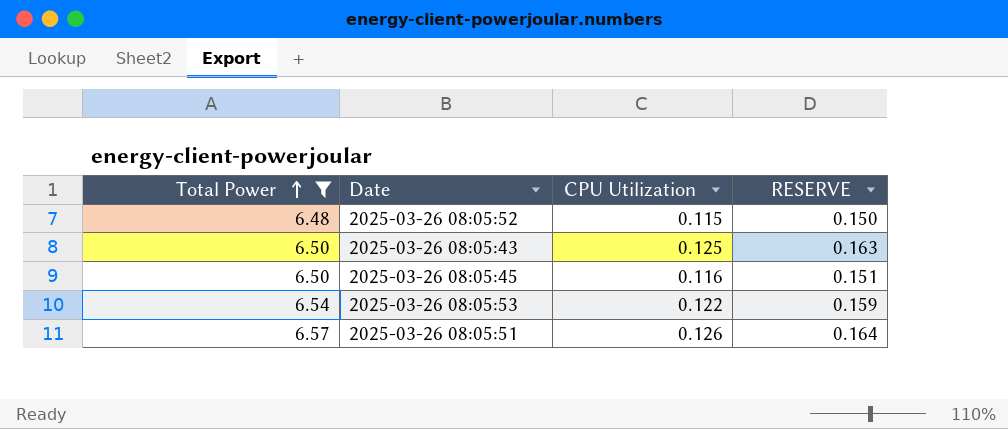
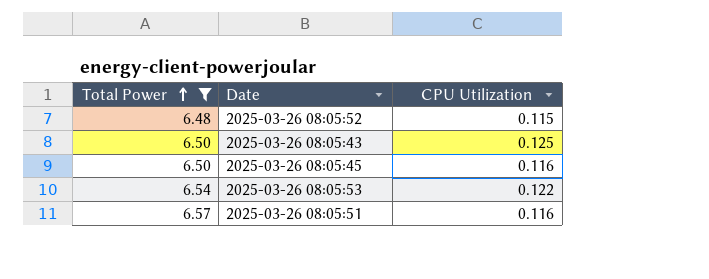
column RESERVE | formula: [CPU Utilization] * 1.3 -> none
2025-03-26 08:05:51 | CPU Utilization: 0.126 -> 0.116

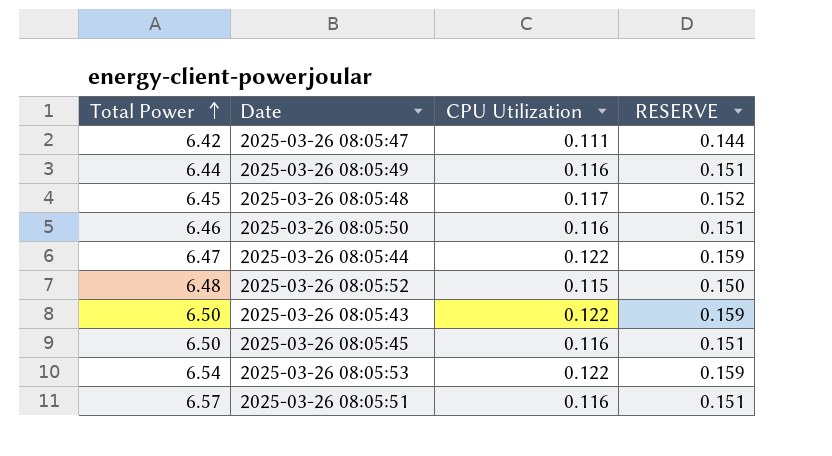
filter: Total Power >= 6.48 -> none
column RESERVE | formula: none -> [CPU Utilization] * 1.3
2025-03-26 08:05:43 | CPU Utilization: 0.125 -> 0.122

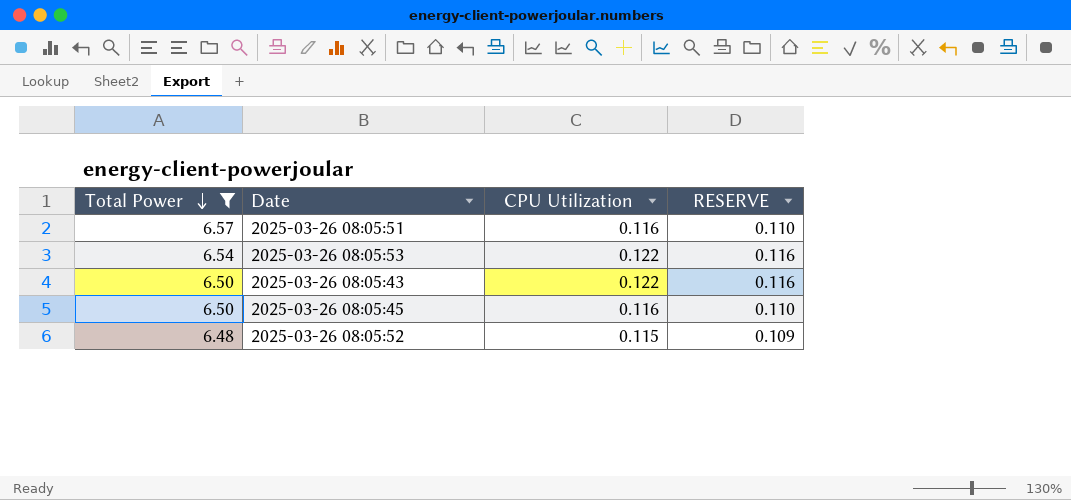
filter: none -> Total Power >= 6.48
row order: Total Power ascending -> Total Power descending
column RESERVE | formula: [CPU Utilization] * 1.3 -> [CPU Utilization] * 0.95

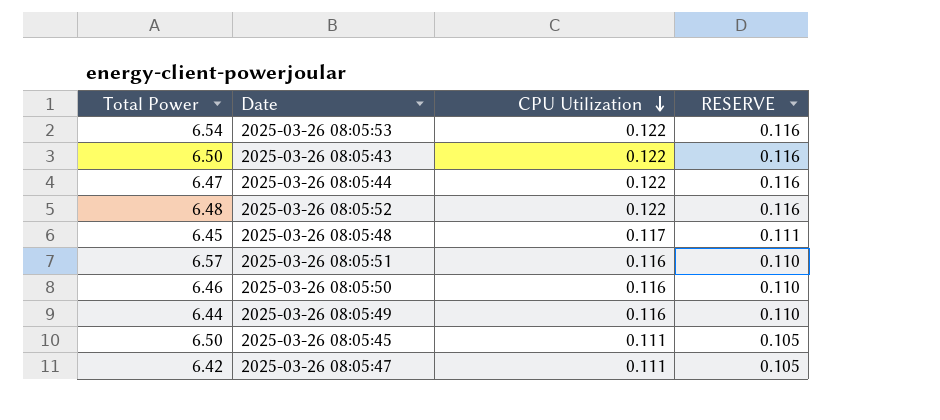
filter: Total Power >= 6.48 -> none
row order: Total Power descending -> CPU Utilization descending
2025-03-26 08:05:52 | CPU Utilization: 0.115 -> 0.122
2025-03-26 08:05:52 | RESERVE: 0.109 -> 0.116
2025-03-26 08:05:45 | CPU Utilization: 0.116 -> 0.111
2025-03-26 08:05:45 | RESERVE: 0.110 -> 0.105

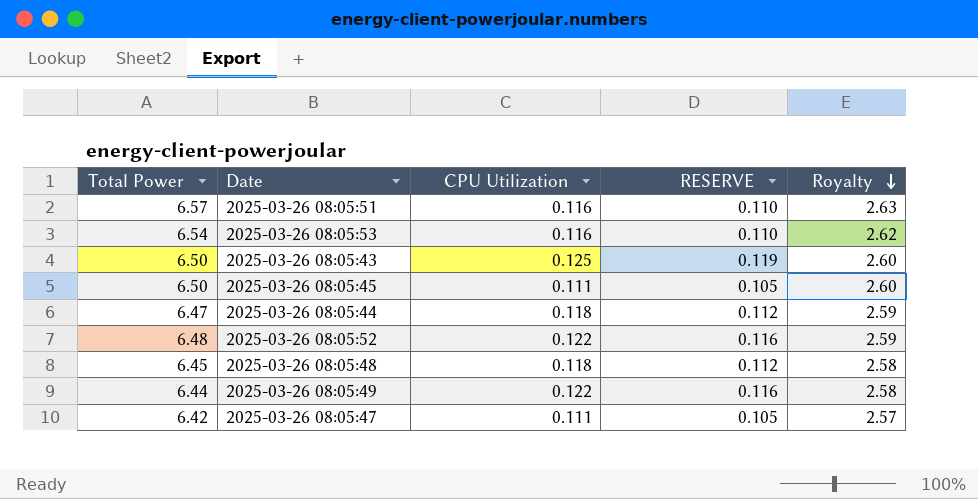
row order: CPU Utilization descending -> Royalty descending
column Royalty | formula: none -> [Total Power] * 0.4
row 2025-03-26 08:05:50: 6.46 | 0.116 | 0.110 -> none
2025-03-26 08:05:53 | CPU Utilization: 0.122 -> 0.116
2025-03-26 08:05:53 | RESERVE: 0.116 -> 0.110
2025-03-26 08:05:43 | CPU Utilization: 0.122 -> 0.125
2025-03-26 08:05:43 | RESERVE: 0.116 -> 0.119
2025-03-26 08:05:44 | CPU Utilization: 0.122 -> 0.118
2025-03-26 08:05:44 | RESERVE: 0.116 -> 0.112
2025-03-26 08:05:48 | CPU Utilization: 0.117 -> 0.118
2025-03-26 08:05:48 | RESERVE: 0.111 -> 0.112
2025-03-26 08:05:49 | CPU Utilization: 0.116 -> 0.122
2025-03-26 08:05:49 | RESERVE: 0.110 -> 0.116

